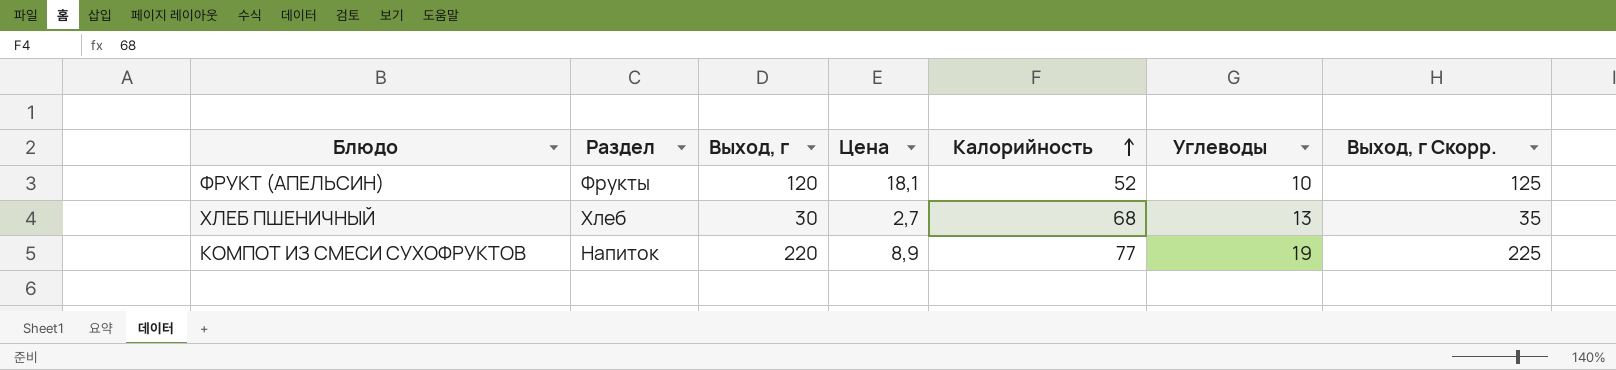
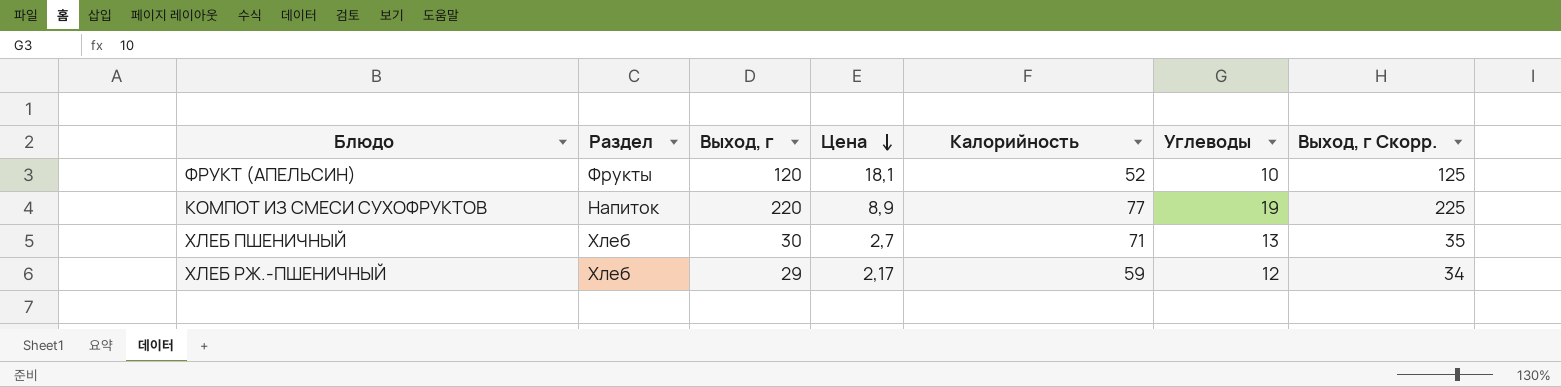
row order: Калорийность ascending -> Цена descending
ХЛЕБ ПШЕНИЧНЫЙ | Калорийность: 68 -> 71
row ХЛЕБ РЖ.-ПШЕНИЧНЫЙ: none -> Хлеб | 29 | 2,17 | 59 | 12 | 34

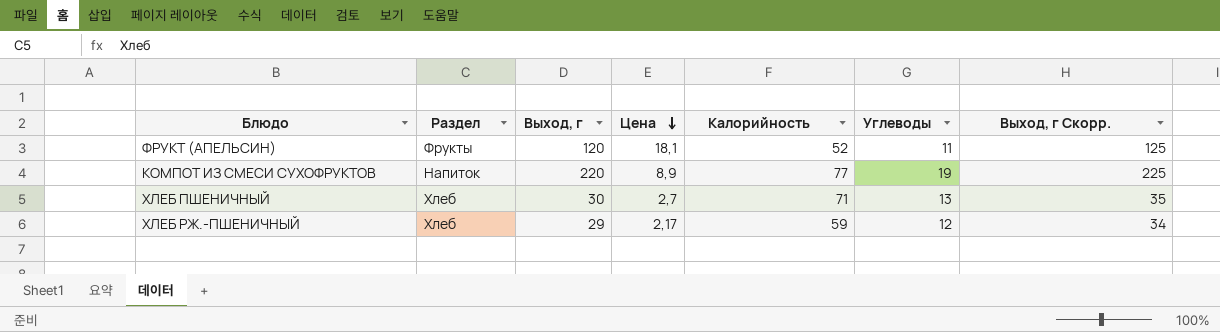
ФРУКТ (АПЕЛЬСИН) | Углеводы: 10 -> 11

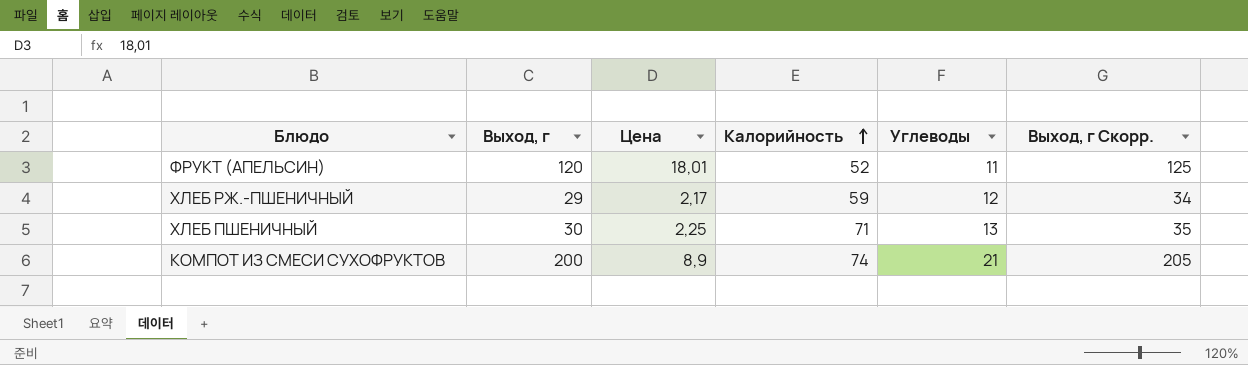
row order: Цена descending -> Калорийность ascending
column Раздел | position: 2 -> none
ФРУКТ (АПЕЛЬСИН) | Цена: 18,1 -> 18,01
ХЛЕБ ПШЕНИЧНЫЙ | Цена: 2,7 -> 2,25
КОМПОТ ИЗ СМЕСИ СУХОФРУКТОВ | Выход, г: 220 -> 200
КОМПОТ ИЗ СМЕСИ СУХОФРУКТОВ | Калорийность: 77 -> 74
КОМПОТ ИЗ СМЕСИ СУХОФРУКТОВ | Углеводы: 19 -> 21
КОМПОТ ИЗ СМЕСИ СУХОФРУКТОВ | Выход, г Скорр.: 225 -> 205

